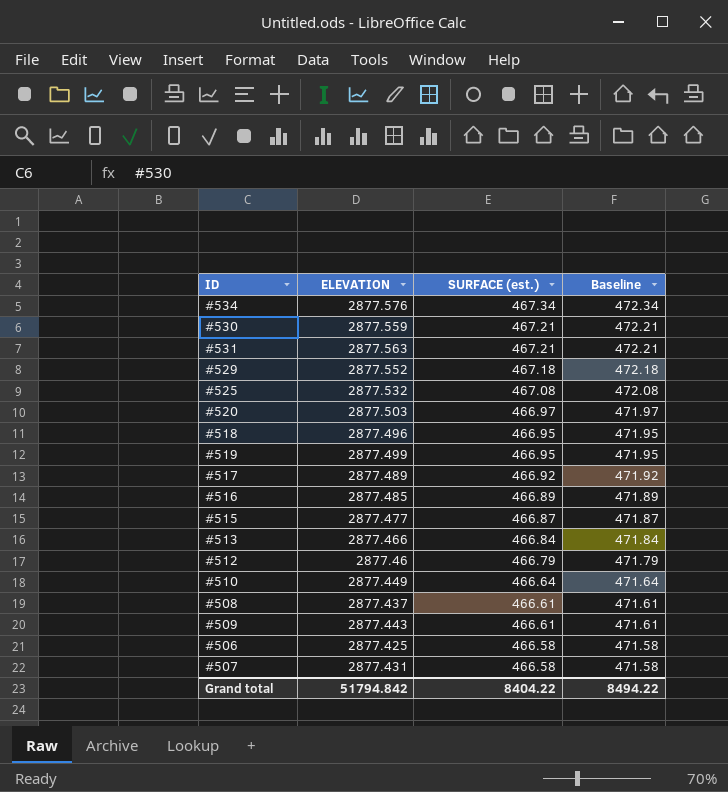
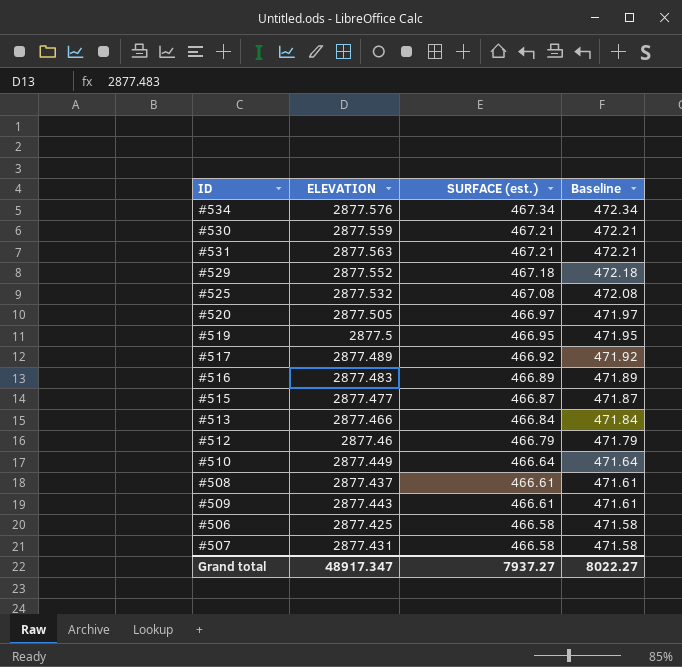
row #518: 2877.496 | 466.95 | 471.95 -> none
#520 | ELEVATION: 2877.503 -> 2877.505
#519 | ELEVATION: 2877.499 -> 2877.5
#516 | ELEVATION: 2877.485 -> 2877.483
Grand total | ELEVATION: 51794.842 -> 48917.347
Grand total | SURFACE (est.): 8404.22 -> 7937.27
Grand total | Baseline: 8494.22 -> 8022.27

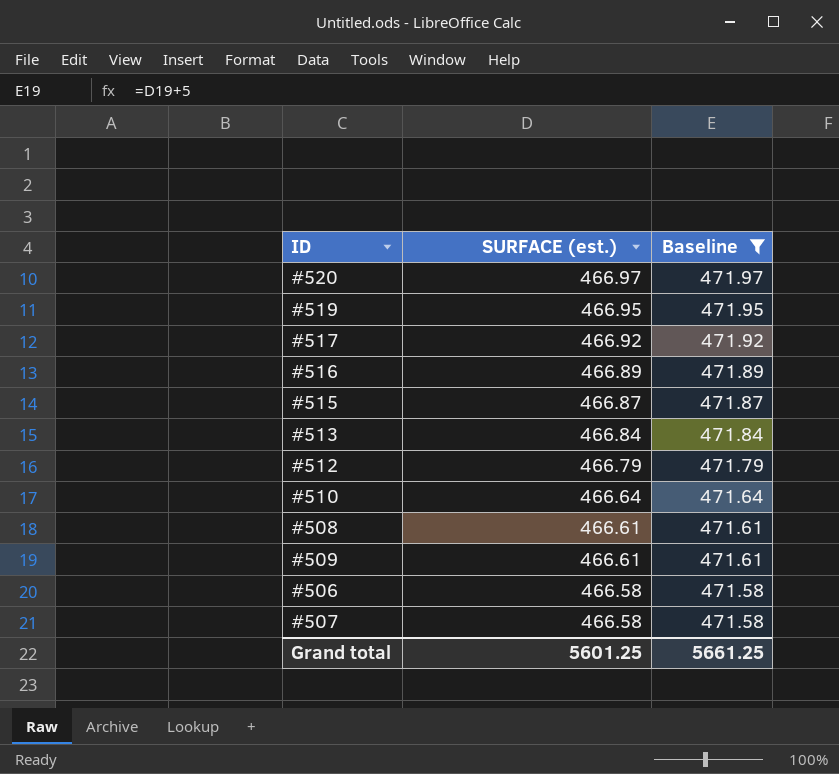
filter: none -> Baseline <= 471.97
column ELEVATION | position: 2 -> none
Grand total | SURFACE (est.): 7937.27 -> 5601.25
Grand total | Baseline: 8022.27 -> 5661.25

